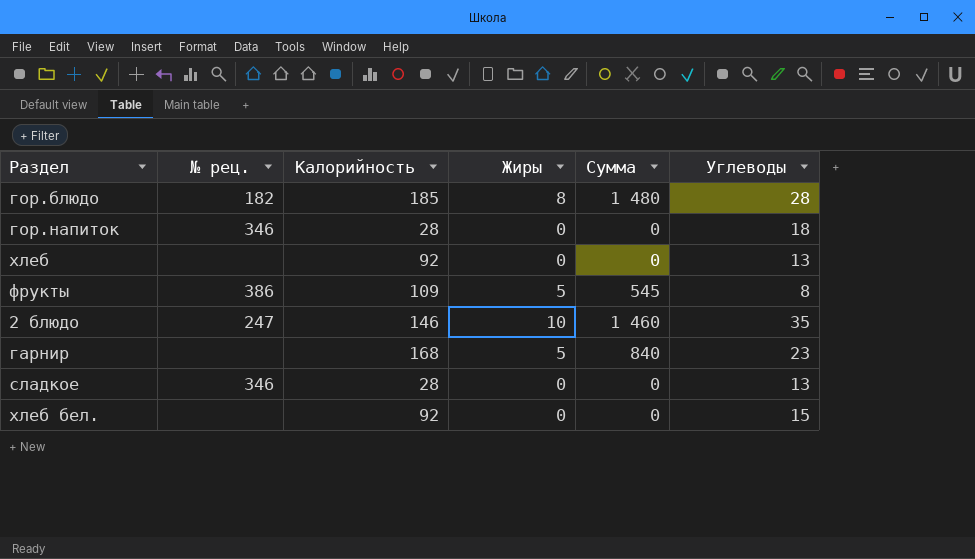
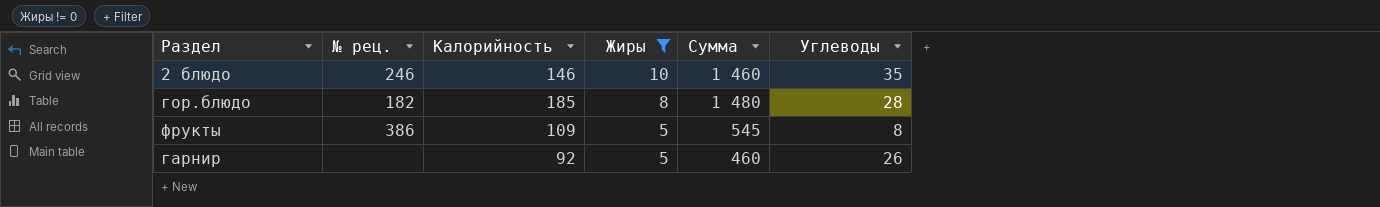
filter: none -> Жиры != 0
row order: none -> Жиры descending
2 блюдо | № рец.: 247 -> 246
гарнир | Калорийность: 168 -> 92
гарнир | Сумма: 840 -> 460
гарнир | Углеводы: 23 -> 26

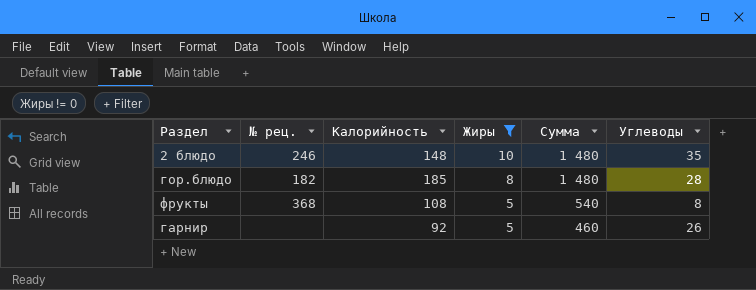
2 блюдо | Калорийность: 146 -> 148
2 блюдо | Сумма: 1 460 -> 1 480
фрукты | № рец.: 386 -> 368
фрукты | Калорийность: 109 -> 108
фрукты | Сумма: 545 -> 540

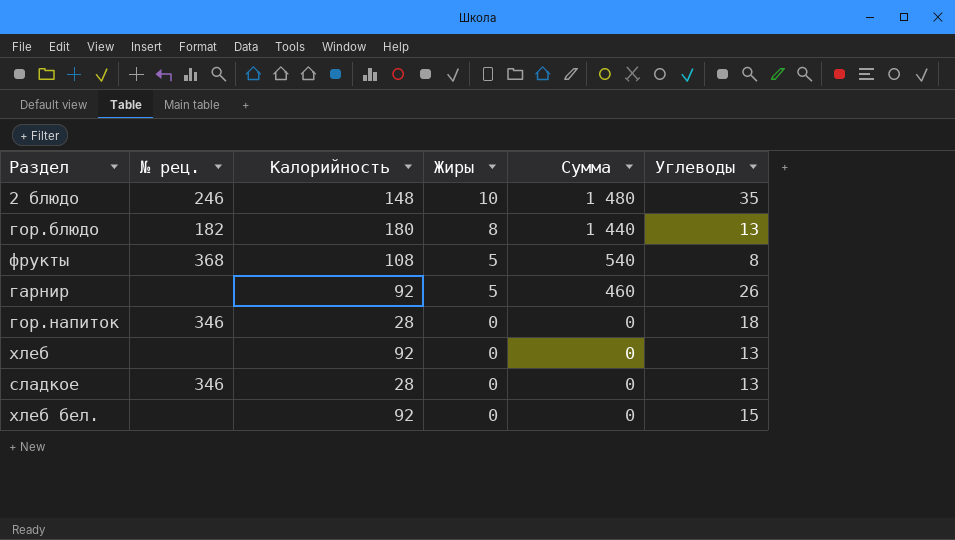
filter: Жиры != 0 -> none
гор.блюдо | Калорийность: 185 -> 180
гор.блюдо | Сумма: 1 480 -> 1 440
гор.блюдо | Углеводы: 28 -> 13

